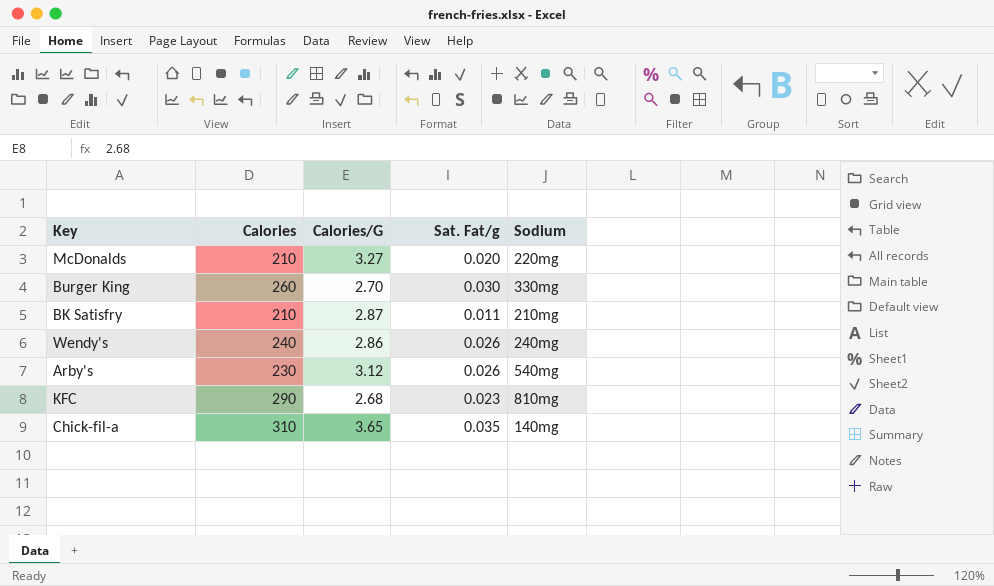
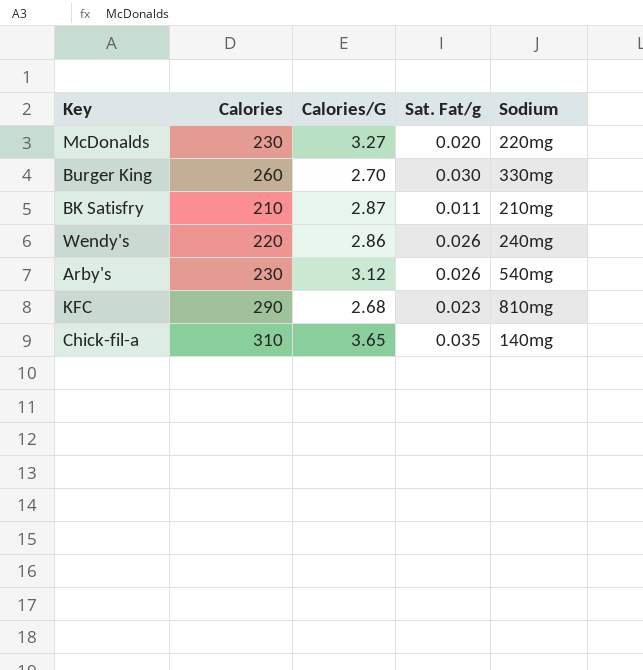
McDonalds | Calories: 210 -> 230
Wendy's | Calories: 240 -> 220

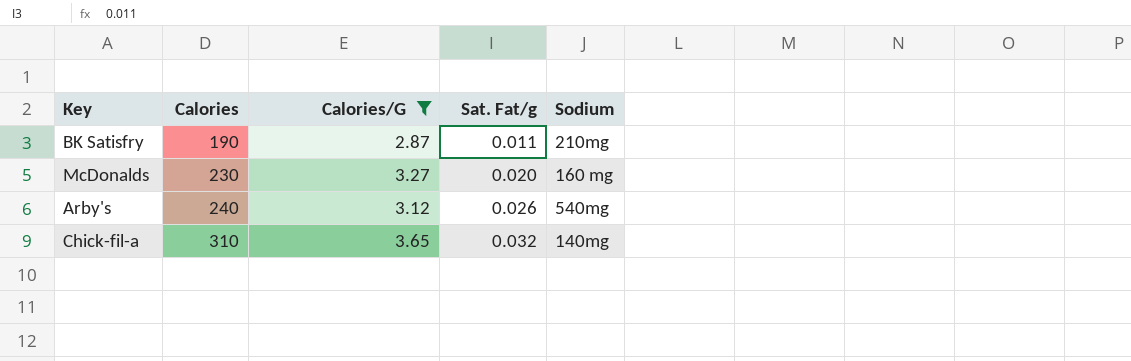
filter: none -> Calories/G >= 2.87
row order: none -> Calories ascending
BK Satisfry | Calories: 210 -> 190
McDonalds | Sodium: 220mg -> 160 mg
Arby's | Calories: 230 -> 240
Chick-fil-a | Sat. Fat/g: 0.035 -> 0.032

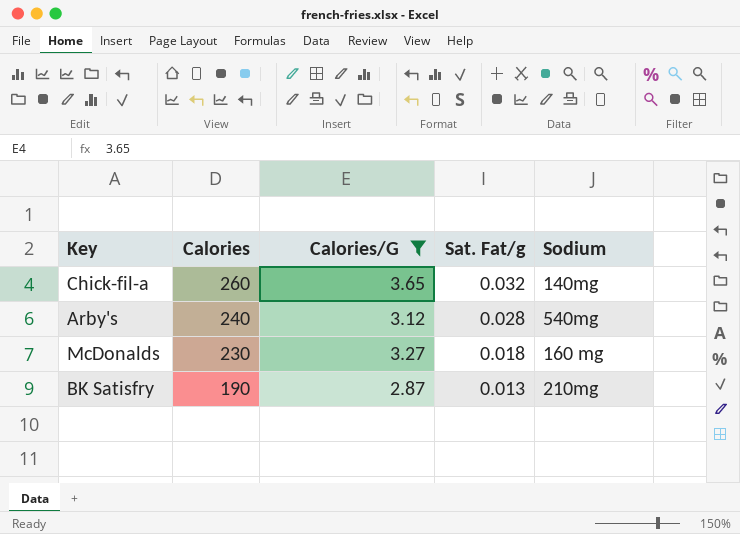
row order: Calories ascending -> Calories descending
Chick-fil-a | Calories: 310 -> 260
Arby's | Sat. Fat/g: 0.026 -> 0.028
McDonalds | Sat. Fat/g: 0.020 -> 0.018
BK Satisfry | Sat. Fat/g: 0.011 -> 0.013

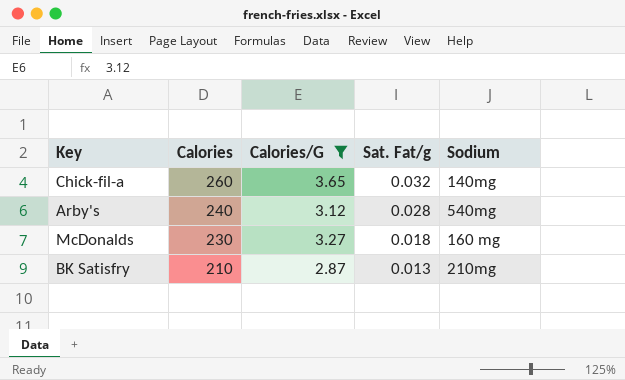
BK Satisfry | Calories: 190 -> 210

